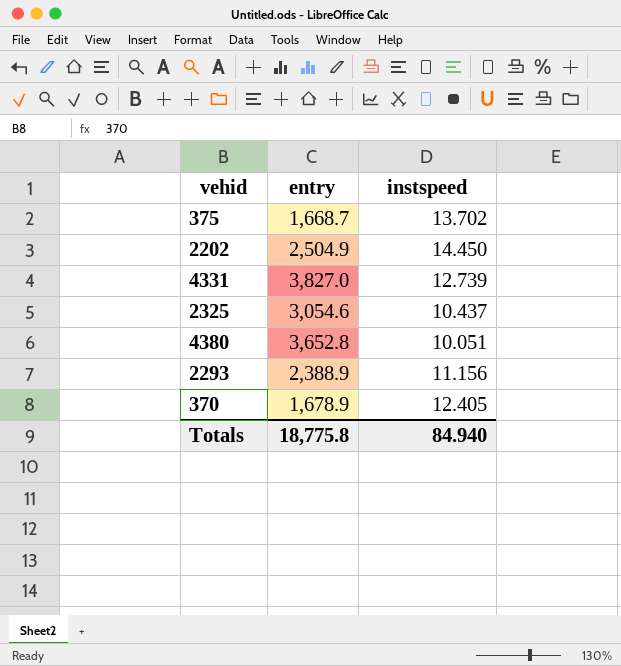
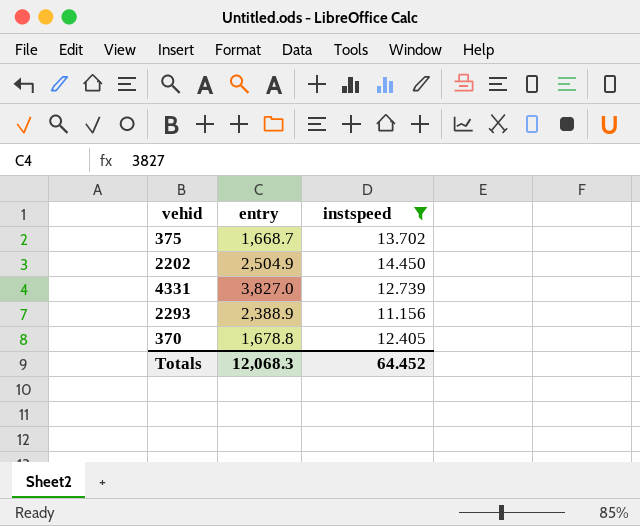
filter: none -> instspeed >= 11.156
370 | entry: 1,678.9 -> 1,678.8
Totals | entry: 18,775.8 -> 12,068.3
Totals | instspeed: 84.940 -> 64.452

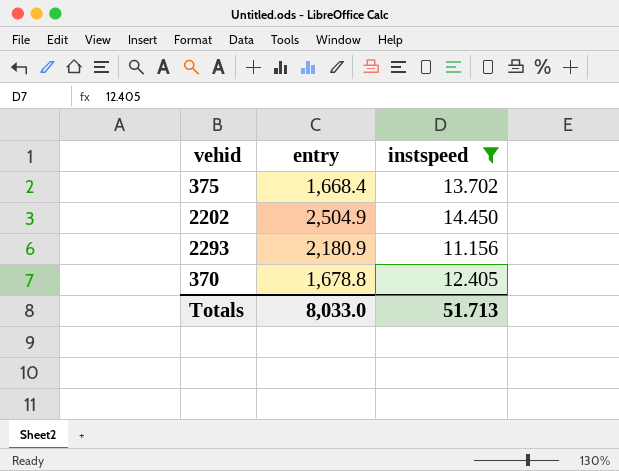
row 4331: 3,827.0 | 12.739 -> none
375 | entry: 1,668.7 -> 1,668.4
2293 | entry: 2,388.9 -> 2,180.9
Totals | entry: 12,068.3 -> 8,033.0
Totals | instspeed: 64.452 -> 51.713

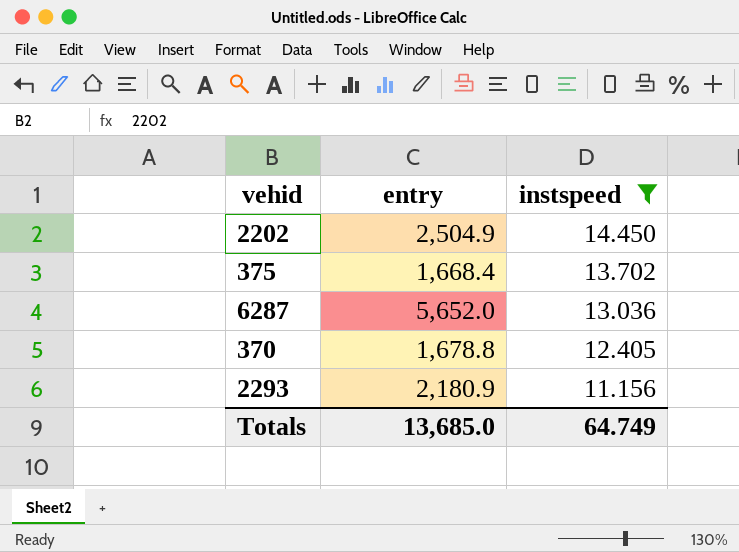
row order: none -> instspeed descending
row 6287: none -> 5,652.0 | 13.036
Totals | entry: 8,033.0 -> 13,685.0
Totals | instspeed: 51.713 -> 64.749

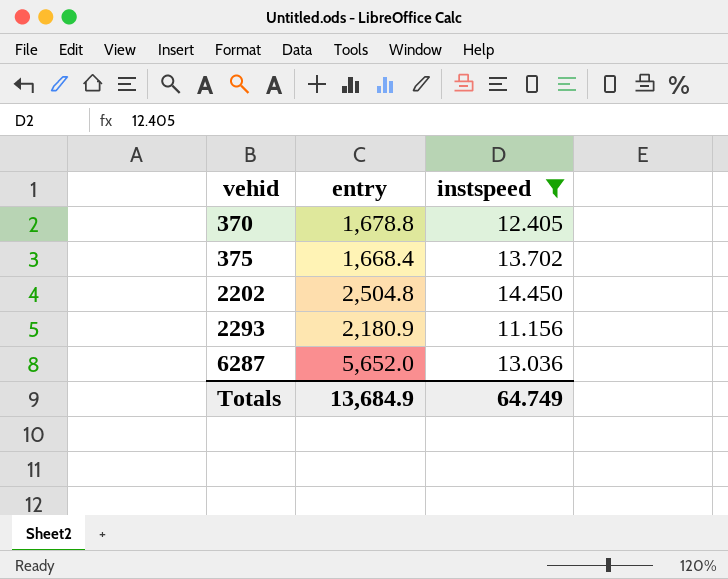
row order: instspeed descending -> vehid ascending
2202 | entry: 2,504.9 -> 2,504.8
Totals | entry: 13,685.0 -> 13,684.9

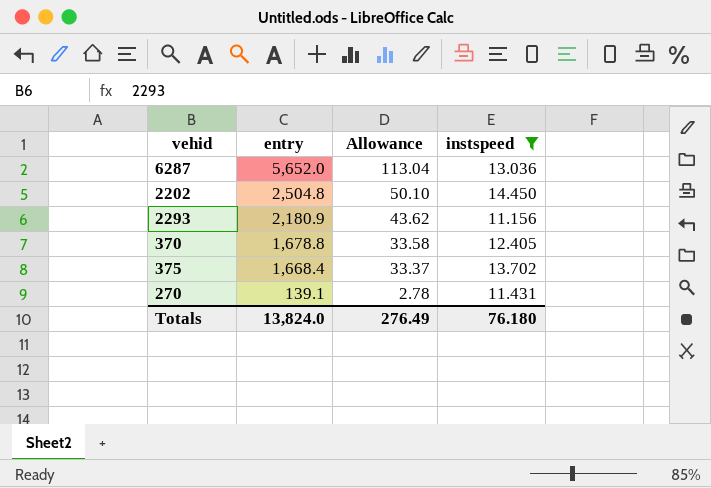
row order: vehid ascending -> entry descending
column Allowance | formula: none -> [entry] * 0.02
row 270: none -> 139.1 | 2.78 | 11.431
Totals | entry: 13,684.9 -> 13,824.0
Totals | instspeed: 64.749 -> 76.180

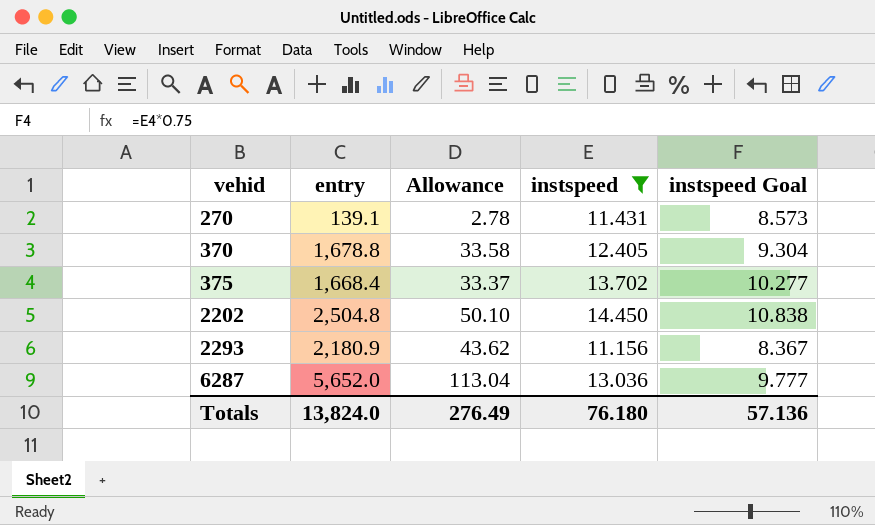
row order: entry descending -> vehid ascending
column instspeed Goal | formula: none -> [instspeed] * 0.75

